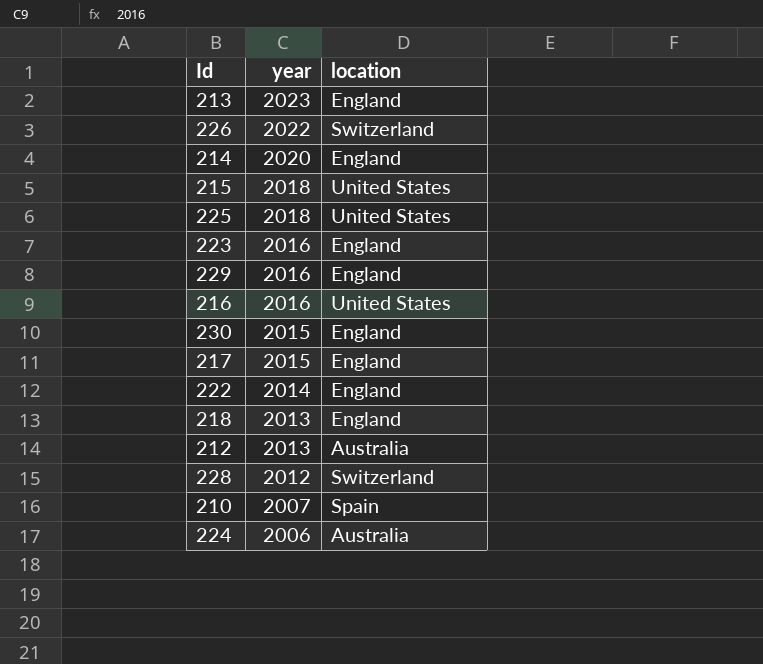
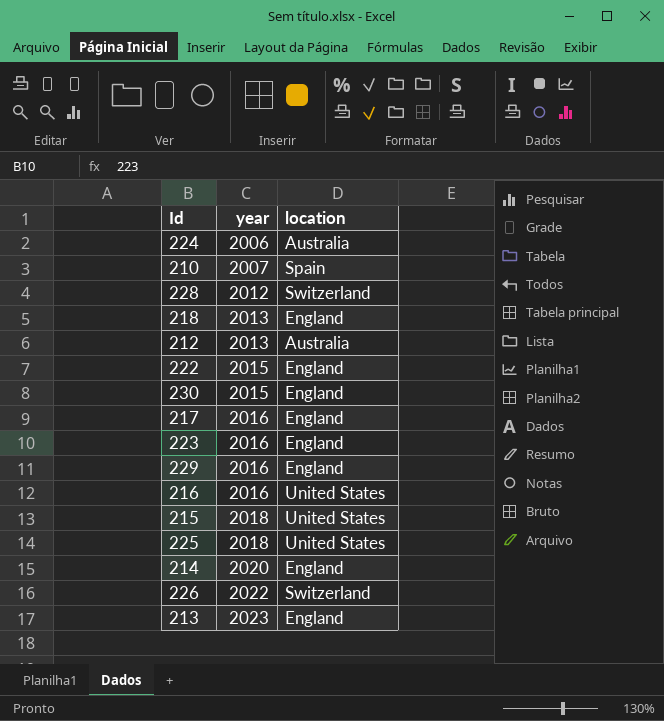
row order: year descending -> year ascending
222 | year: 2014 -> 2015
217 | year: 2015 -> 2016

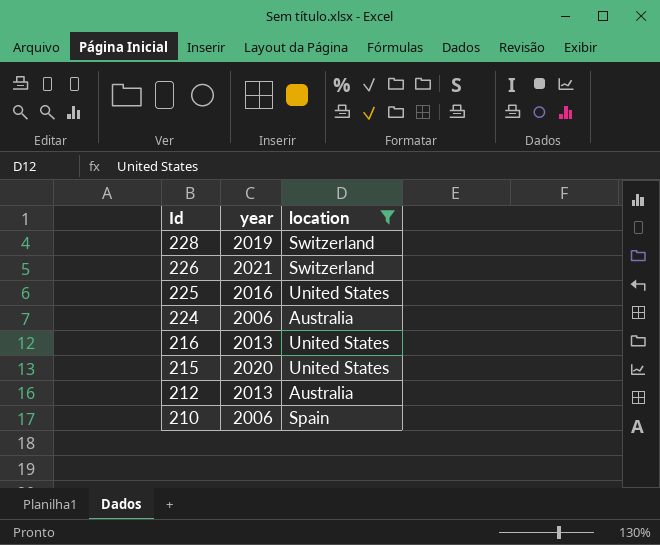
filter: none -> location != England
row order: year ascending -> Id descending
228 | year: 2012 -> 2019
226 | year: 2022 -> 2021
225 | year: 2018 -> 2016
216 | year: 2016 -> 2013
215 | year: 2018 -> 2020
210 | year: 2007 -> 2006

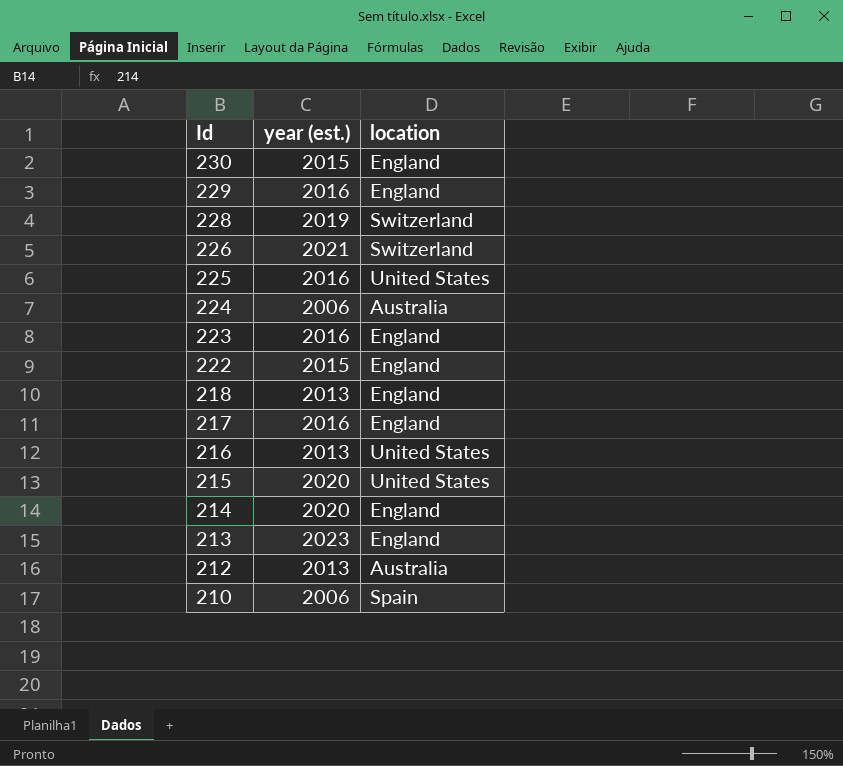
filter: location != England -> none
column name: year -> year (est.)

